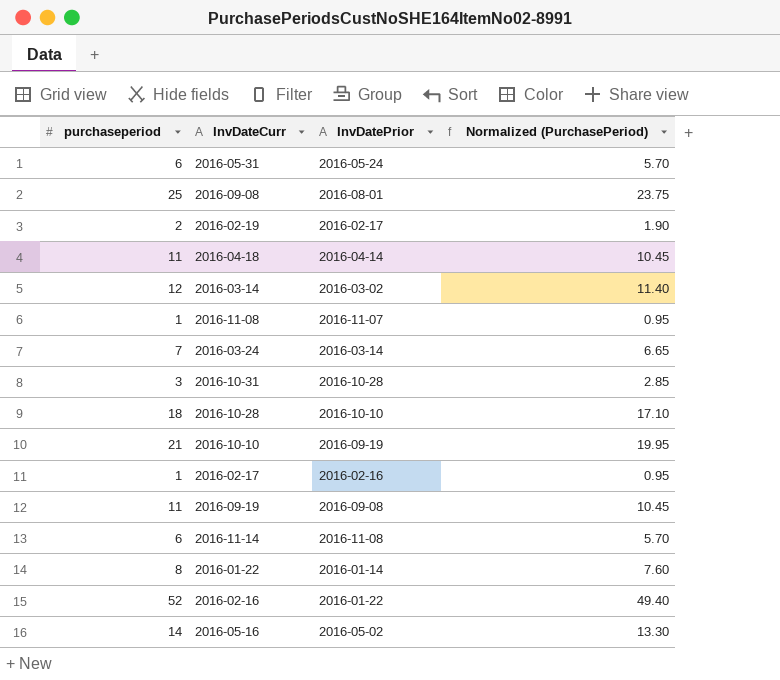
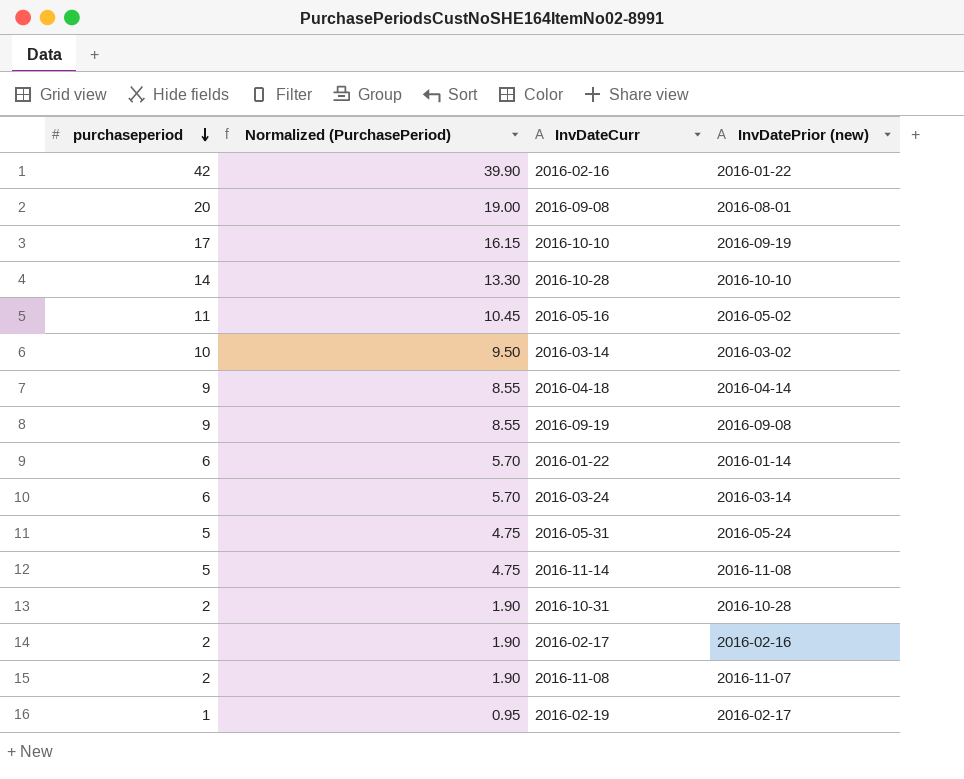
row order: none -> purchaseperiod descending
column Normalized (PurchasePeriod) | position: 4 -> 2
column name: InvDatePrior -> InvDatePrior (new)
2016-02-16 | purchaseperiod: 52 -> 42
2016-02-16 | Normalized (PurchasePeriod): 49.40 -> 39.90
2016-09-08 | purchaseperiod: 25 -> 20
2016-09-08 | Normalized (PurchasePeriod): 23.75 -> 19.00
2016-10-10 | purchaseperiod: 21 -> 17
2016-10-10 | Normalized (PurchasePeriod): 19.95 -> 16.15
2016-10-28 | purchaseperiod: 18 -> 14
2016-10-28 | Normalized (PurchasePeriod): 17.10 -> 13.30
2016-05-16 | purchaseperiod: 14 -> 11
2016-05-16 | Normalized (PurchasePeriod): 13.30 -> 10.45
2016-03-14 | purchaseperiod: 12 -> 10
2016-03-14 | Normalized (PurchasePeriod): 11.40 -> 9.50
2016-04-18 | purchaseperiod: 11 -> 9
2016-04-18 | Normalized (PurchasePeriod): 10.45 -> 8.55
2016-09-19 | purchaseperiod: 11 -> 9
2016-09-19 | Normalized (PurchasePeriod): 10.45 -> 8.55
2016-01-22 | purchaseperiod: 8 -> 6
2016-01-22 | Normalized (PurchasePeriod): 7.60 -> 5.70
2016-03-24 | purchaseperiod: 7 -> 6
2016-03-24 | Normalized (PurchasePeriod): 6.65 -> 5.70
2016-05-31 | purchaseperiod: 6 -> 5
2016-05-31 | Normalized (PurchasePeriod): 5.70 -> 4.75
2016-11-14 | purchaseperiod: 6 -> 5
2016-11-14 | Normalized (PurchasePeriod): 5.70 -> 4.75
2016-10-31 | purchaseperiod: 3 -> 2
2016-10-31 | Normalized (PurchasePeriod): 2.85 -> 1.90
2016-02-17 | purchaseperiod: 1 -> 2
2016-02-17 | Normalized (PurchasePeriod): 0.95 -> 1.90
2016-11-08 | purchaseperiod: 1 -> 2
2016-11-08 | Normalized (PurchasePeriod): 0.95 -> 1.90
2016-02-19 | purchaseperiod: 2 -> 1
2016-02-19 | Normalized (PurchasePeriod): 1.90 -> 0.95

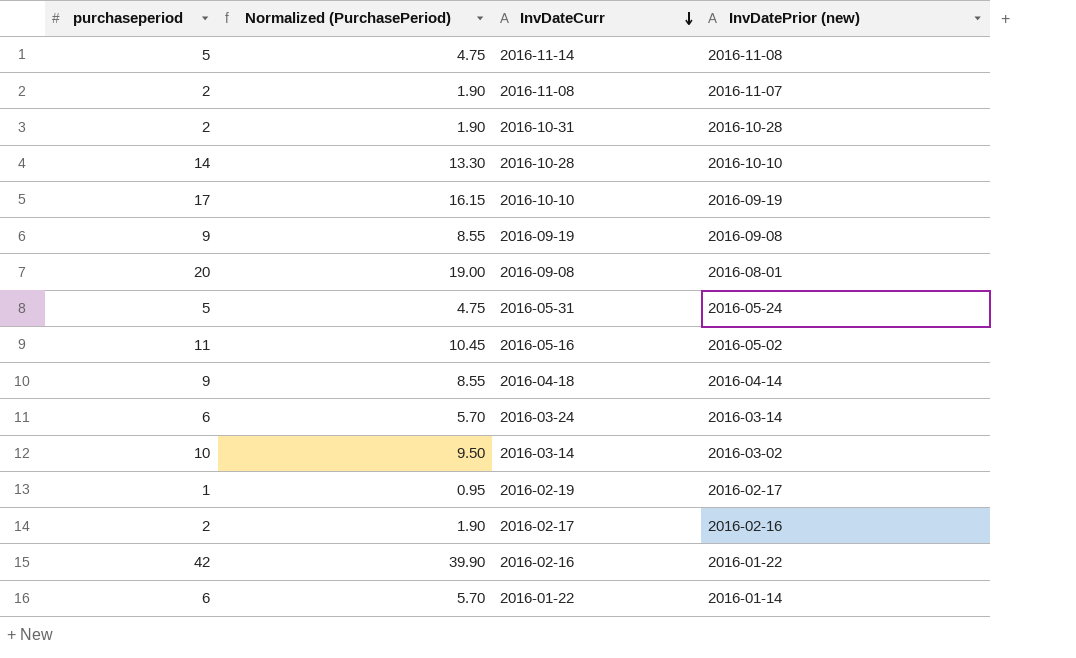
row order: purchaseperiod descending -> InvDateCurr descending

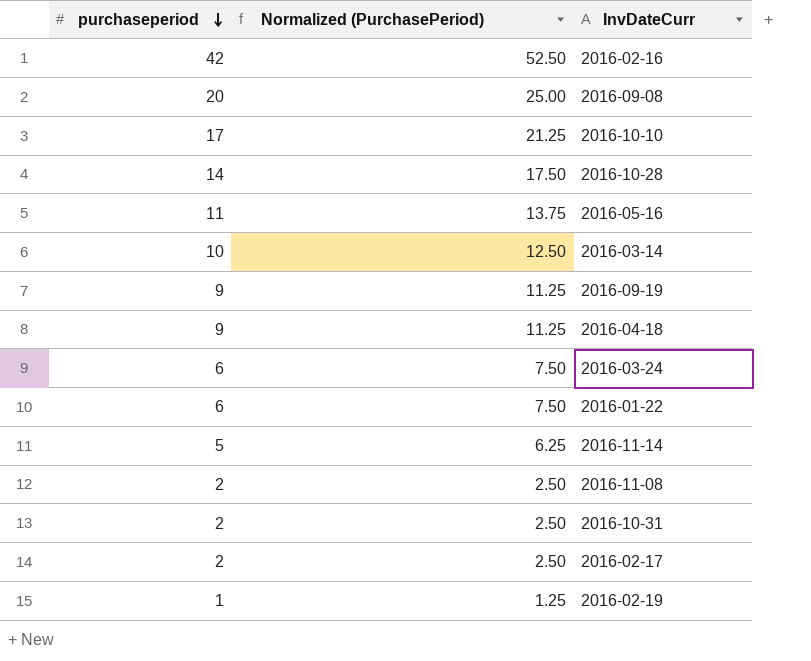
row order: InvDateCurr descending -> purchaseperiod descending
column InvDatePrior (new) | position: 4 -> none
column Normalized (PurchasePeriod) | formula: [purchaseperiod] * 0.95 -> [purchaseperiod] * 1.25
row 2016-05-31: 5 | 4.75 | 2016-05-24 -> none

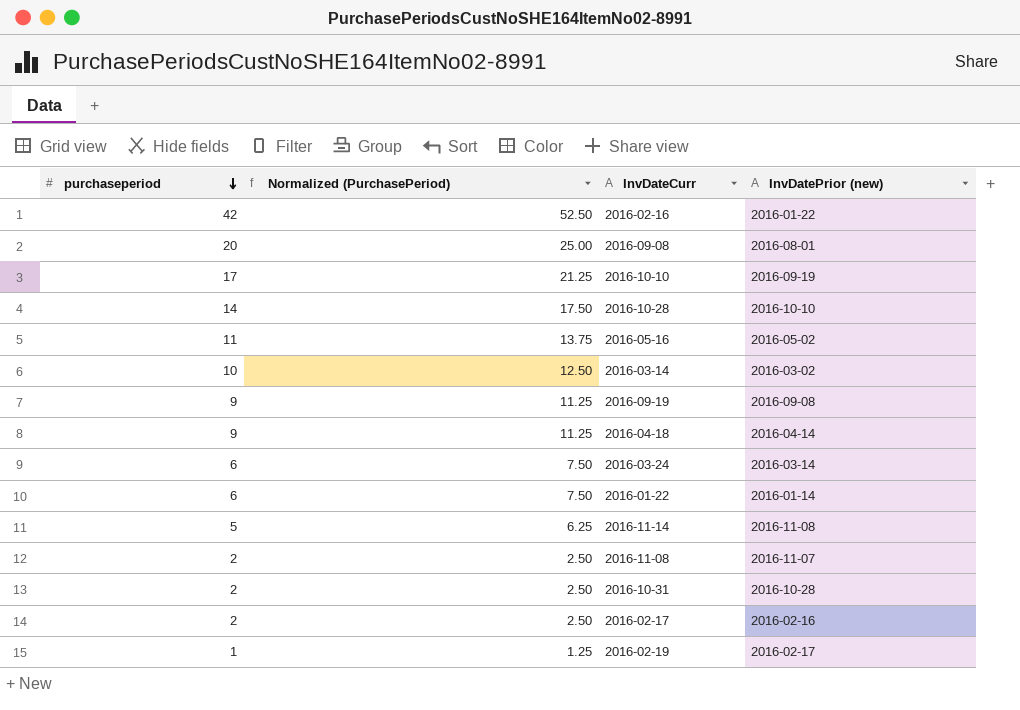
column InvDatePrior (new) | position: none -> 4

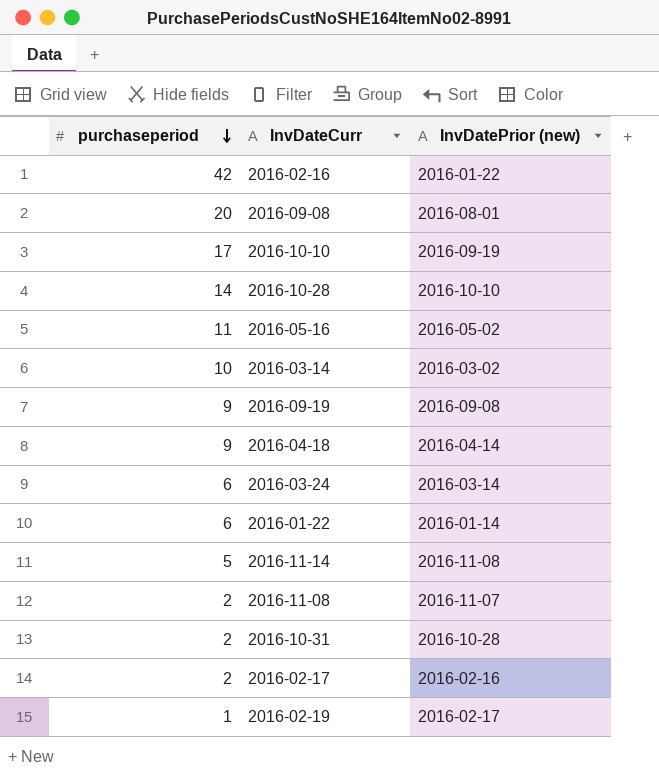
column Normalized (PurchasePeriod) | formula: [purchaseperiod] * 1.25 -> none

